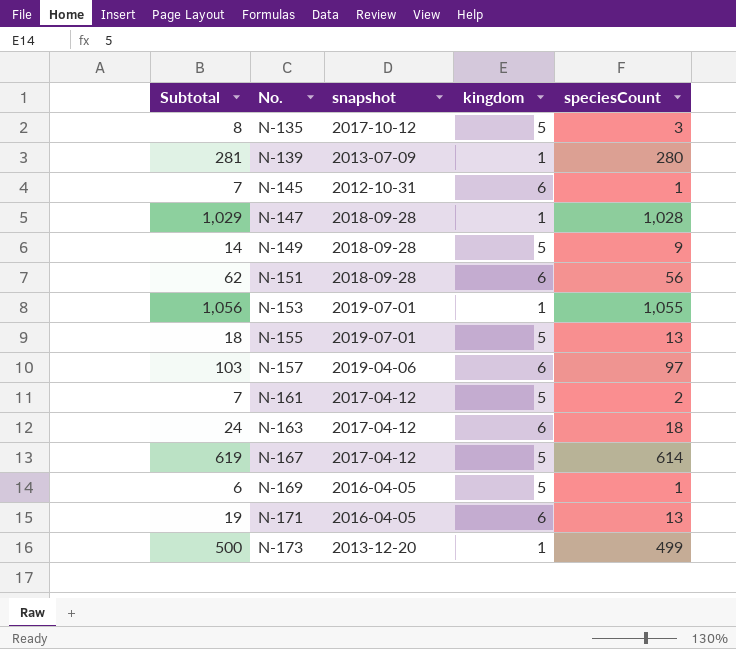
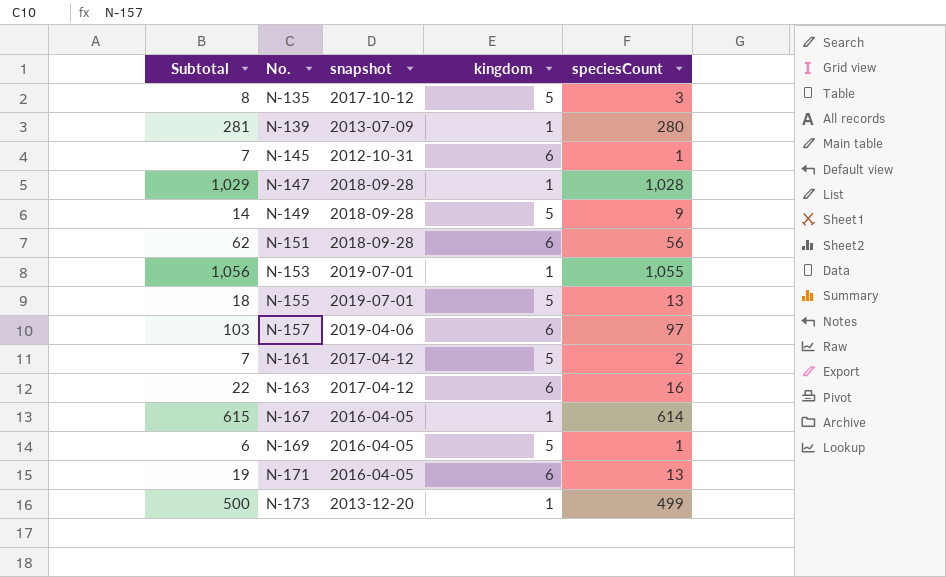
N-163 | Subtotal: 24 -> 22
N-163 | speciesCount: 18 -> 16
N-167 | Subtotal: 619 -> 615
N-167 | snapshot: 2017-04-12 -> 2016-04-05
N-167 | kingdom: 5 -> 1

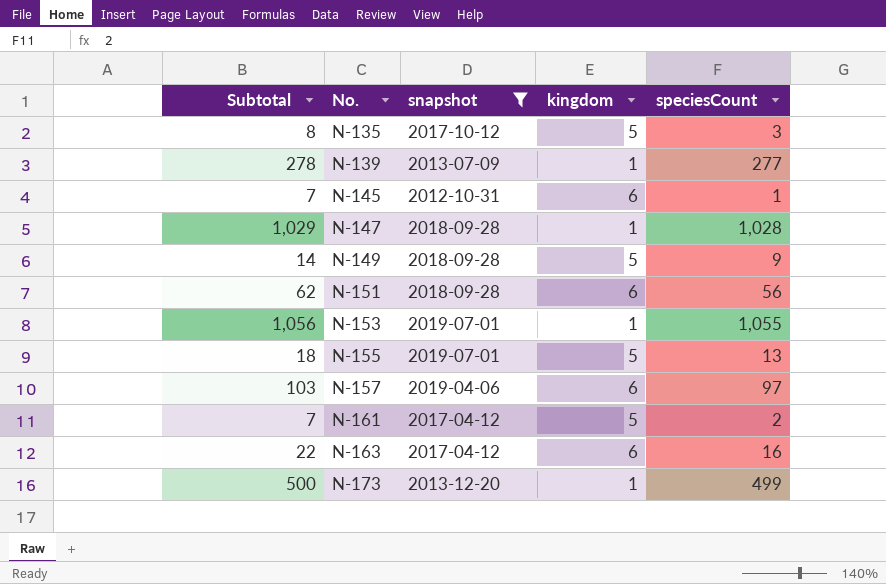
filter: none -> snapshot != 2016-04-05
N-139 | Subtotal: 281 -> 278
N-139 | speciesCount: 280 -> 277

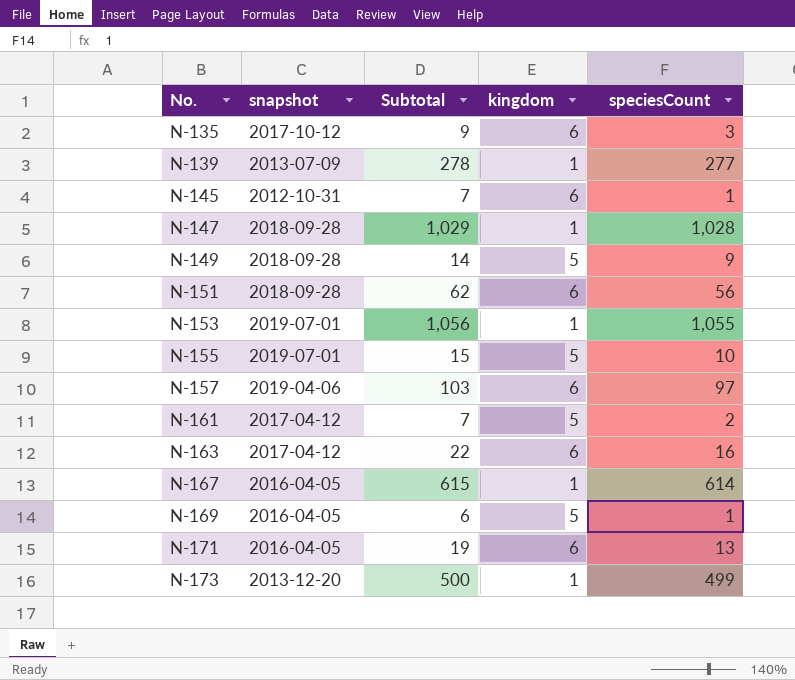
filter: snapshot != 2016-04-05 -> none
column Subtotal | position: 1 -> 3
N-135 | Subtotal: 8 -> 9
N-135 | kingdom: 5 -> 6
N-155 | Subtotal: 18 -> 15
N-155 | speciesCount: 13 -> 10

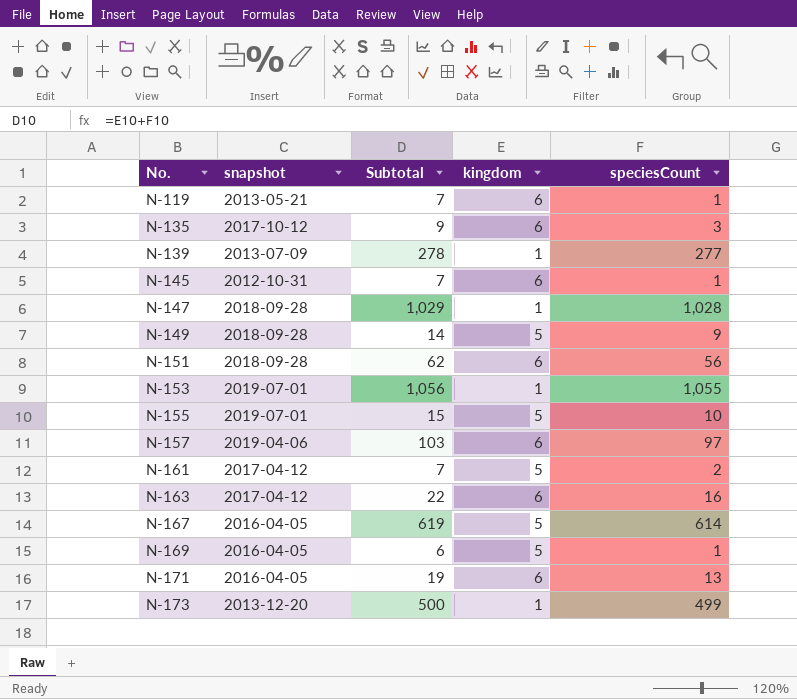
row N-119: none -> 2013-05-21 | 7 | 6 | 1
N-167 | Subtotal: 615 -> 619
N-167 | kingdom: 1 -> 5

